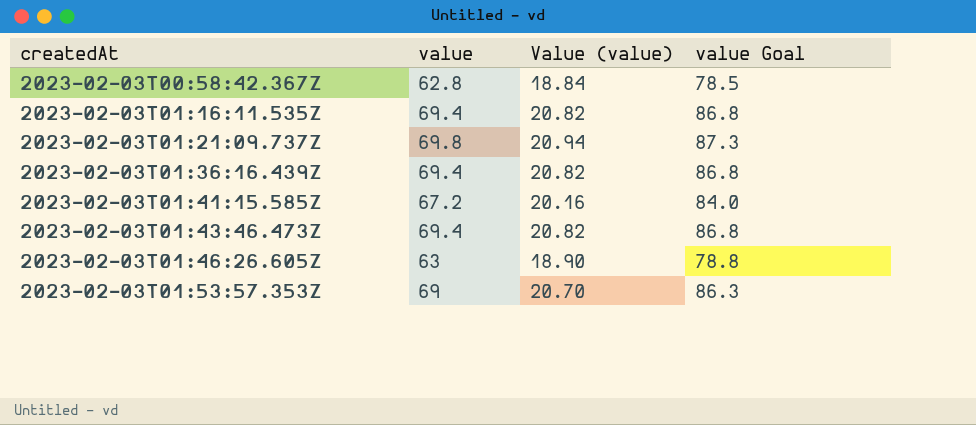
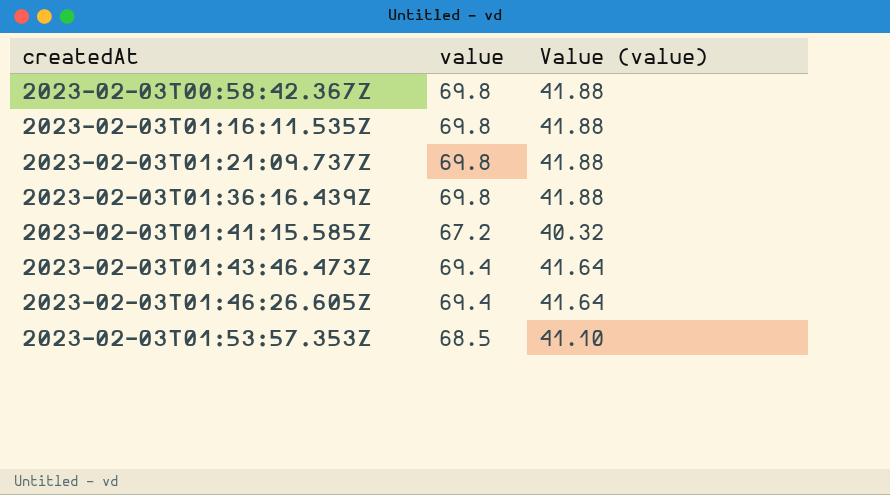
column value Goal | formula: [value] * 1.25 -> none
column Value (value) | formula: [value] * 0.3 -> [value] * 0.6
2023-02-03T00:58:42.367Z | value: 62.8 -> 69.8
2023-02-03T01:16:11.535Z | value: 69.4 -> 69.8
2023-02-03T01:36:16.439Z | value: 69.4 -> 69.8
2023-02-03T01:46:26.605Z | value: 63 -> 69.4
2023-02-03T01:53:57.353Z | value: 69 -> 68.5

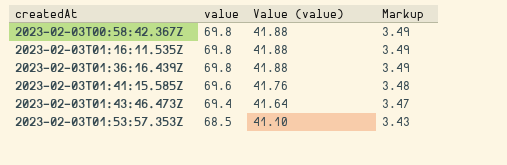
column Markup | formula: none -> [value] * 0.05
row 2023-02-03T01:21:09.737Z: 69.8 | 41.88 -> none
row 2023-02-03T01:46:26.605Z: 69.4 | 41.64 -> none
2023-02-03T01:41:15.585Z | value: 67.2 -> 69.6
2023-02-03T01:41:15.585Z | Value (value): 40.32 -> 41.76

